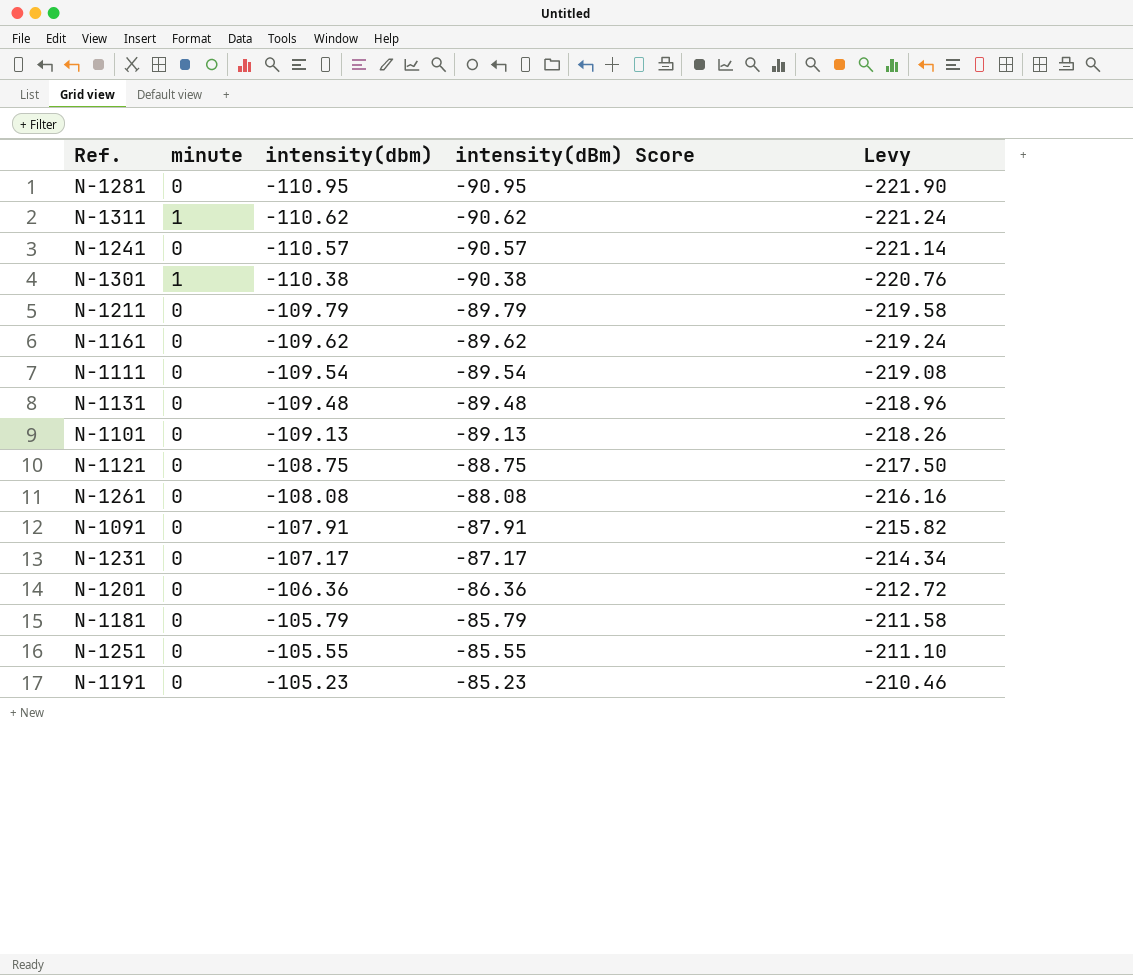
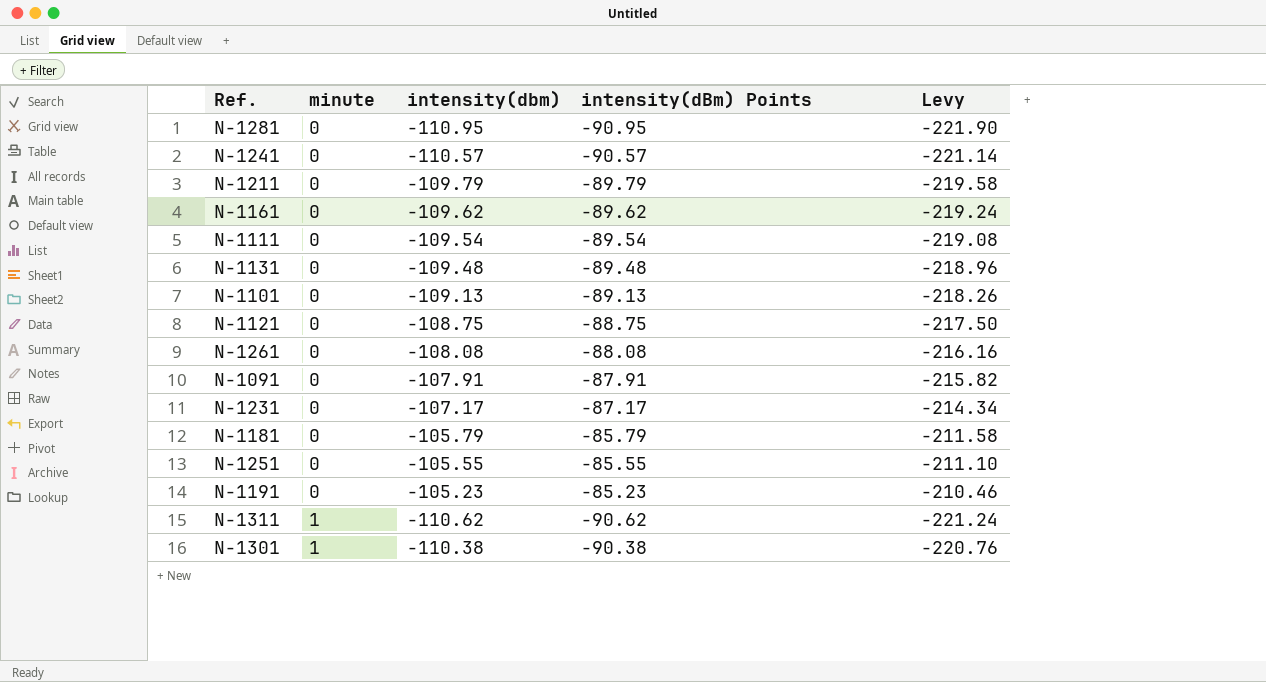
row order: intensity(dbm) ascending -> minute ascending
column name: intensity(dBm) Score -> intensity(dBm) Points
row N-1201: 0 | -106.36 | -86.36 | -212.72 -> none

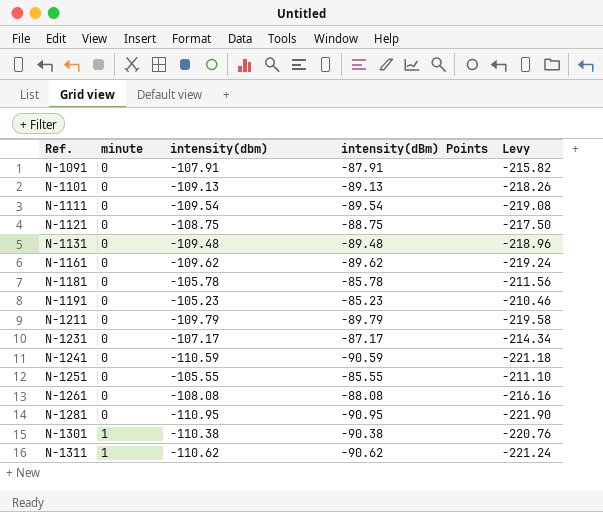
row order: minute ascending -> Ref. ascending
N-1181 | intensity(dbm): -105.79 -> -105.78
N-1181 | intensity(dBm) Points: -85.79 -> -85.78
N-1181 | Levy: -211.58 -> -211.56
N-1241 | intensity(dbm): -110.57 -> -110.59
N-1241 | intensity(dBm) Points: -90.57 -> -90.59
N-1241 | Levy: -221.14 -> -221.18

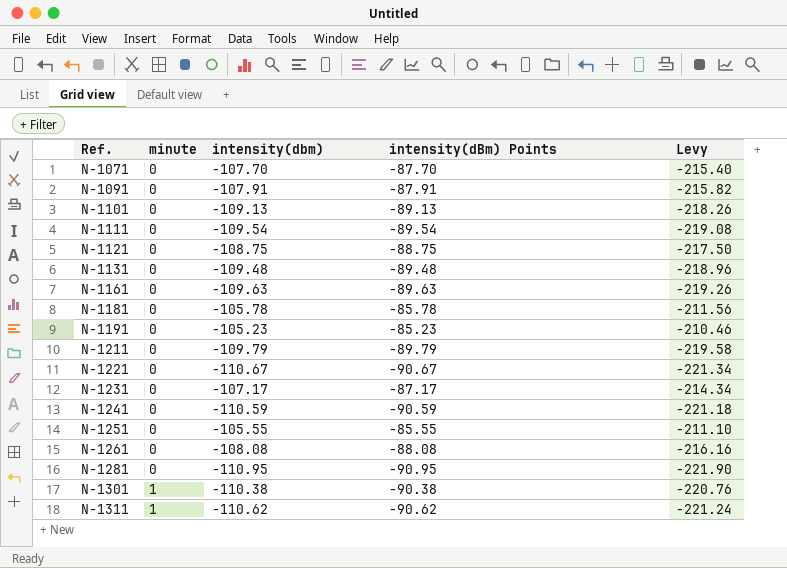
row N-1071: none -> 0 | -107.70 | -87.70 | -215.40
N-1161 | intensity(dbm): -109.62 -> -109.63
N-1161 | intensity(dBm) Points: -89.62 -> -89.63
N-1161 | Levy: -219.24 -> -219.26
row N-1221: none -> 0 | -110.67 | -90.67 | -221.34

